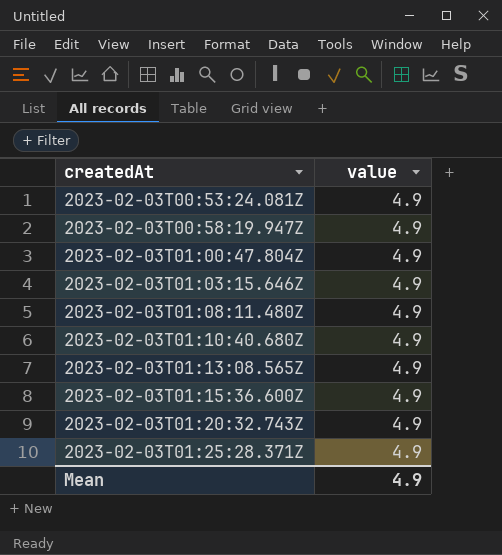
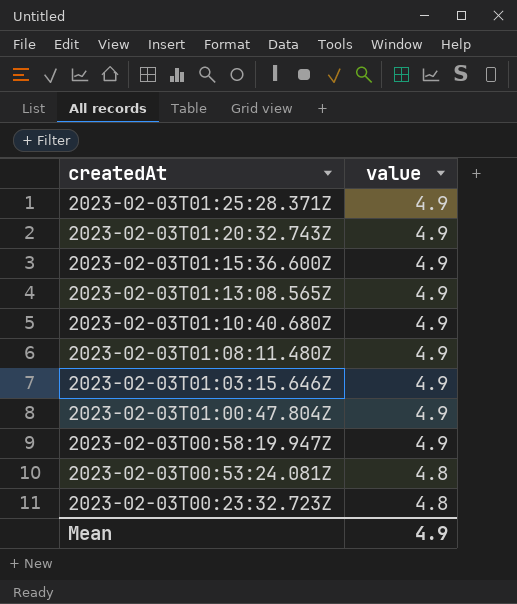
row order: createdAt ascending -> createdAt descending
2023-02-03T00:53:24.081Z | value: 4.9 -> 4.8
row 2023-02-03T00:23:32.723Z: none -> 4.8

